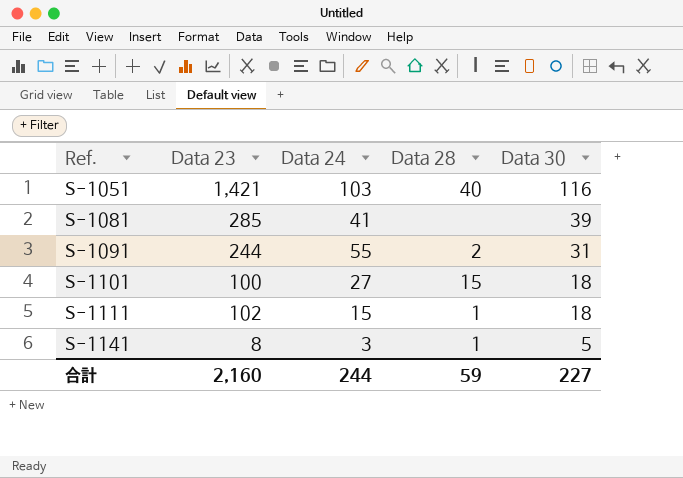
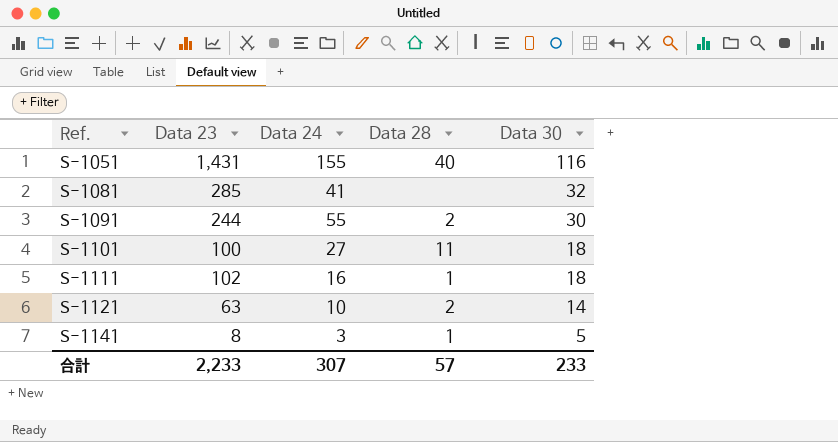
S-1051 | Data 23: 1,421 -> 1,431
S-1051 | Data 24: 103 -> 155
S-1081 | Data 30: 39 -> 32
S-1091 | Data 30: 31 -> 30
S-1101 | Data 28: 15 -> 11
S-1111 | Data 24: 15 -> 16
row S-1121: none -> 63 | 10 | 2 | 14
合計 | Data 23: 2,160 -> 2,233
合計 | Data 24: 244 -> 307
合計 | Data 28: 59 -> 57
合計 | Data 30: 227 -> 233

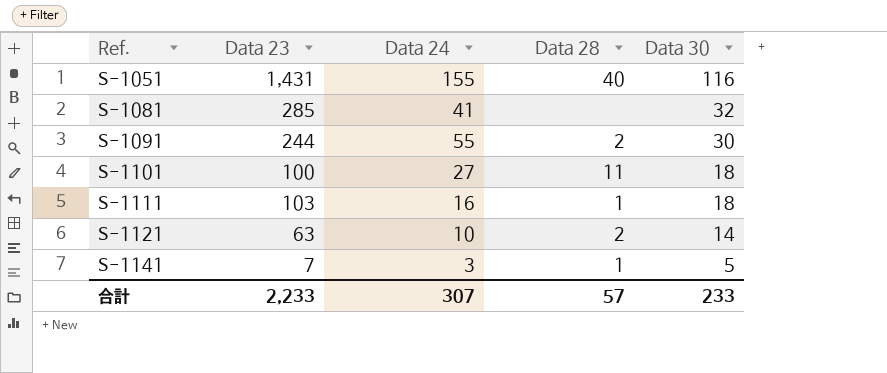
S-1111 | Data 23: 102 -> 103
S-1141 | Data 23: 8 -> 7

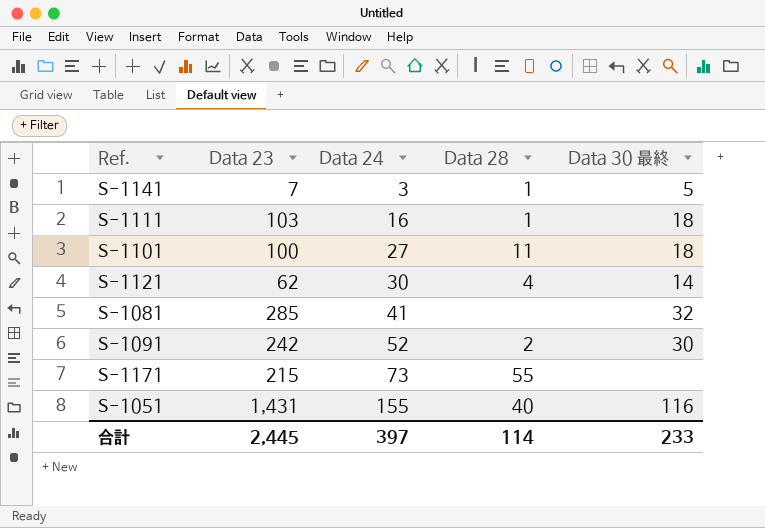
row order: Ref. ascending -> Data 24 ascending
column name: Data 30 -> Data 30 最終
S-1121 | Data 23: 63 -> 62
S-1121 | Data 24: 10 -> 30
S-1121 | Data 28: 2 -> 4
S-1091 | Data 23: 244 -> 242
S-1091 | Data 24: 55 -> 52
row S-1171: none -> 215 | 73 | 55 | none
合計 | Data 23: 2,233 -> 2,445
合計 | Data 24: 307 -> 397
合計 | Data 28: 57 -> 114

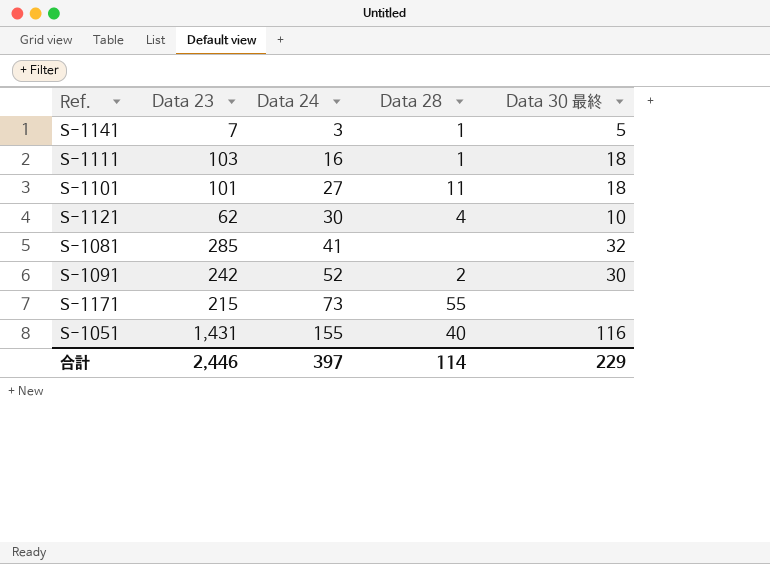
S-1101 | Data 23: 100 -> 101
S-1121 | Data 30 最終: 14 -> 10
合計 | Data 23: 2,445 -> 2,446
合計 | Data 30 最終: 233 -> 229

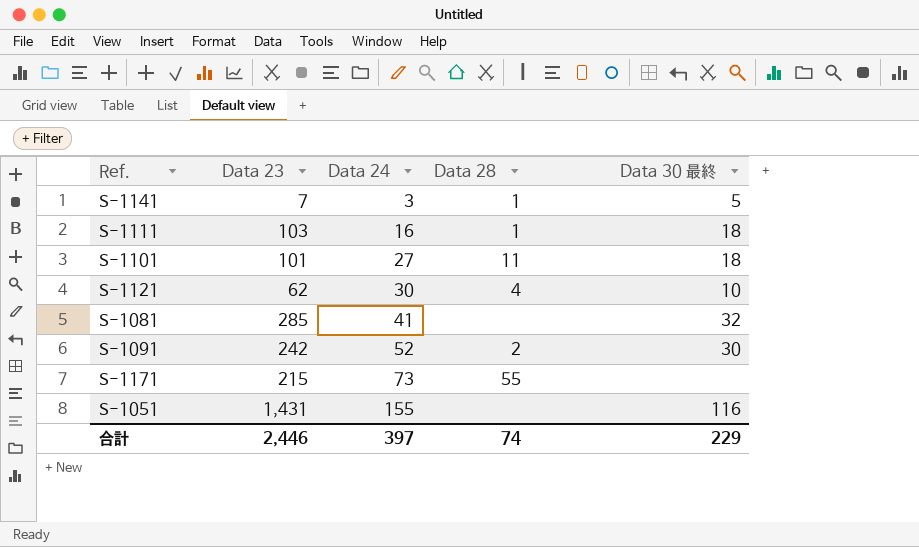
S-1051 | Data 28: 40 -> none
合計 | Data 28: 114 -> 74

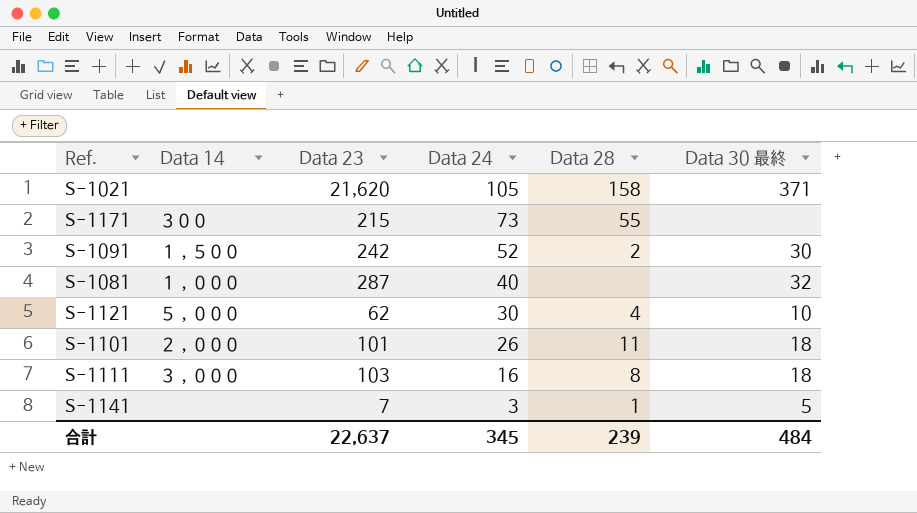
row order: Data 24 ascending -> Data 24 descending
column Data 14 | position: none -> 2
row S-1051: 1,431 | 155 | none | 116 -> none
row S-1021: none -> none | 21,620 | 105 | 158 | 371
S-1081 | Data 23: 285 -> 287
S-1081 | Data 24: 41 -> 40
S-1101 | Data 24: 27 -> 26
S-1111 | Data 28: 1 -> 8
合計 | Data 23: 2,446 -> 22,637
合計 | Data 24: 397 -> 345
合計 | Data 28: 74 -> 239
合計 | Data 30 最終: 229 -> 484

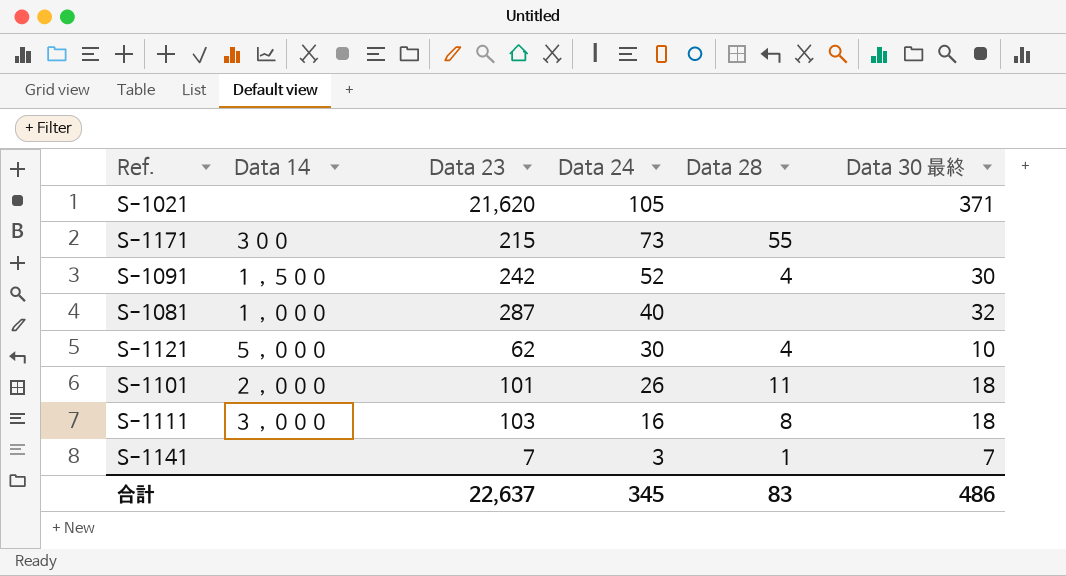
S-1021 | Data 28: 158 -> none
S-1091 | Data 28: 2 -> 4
S-1141 | Data 30 最終: 5 -> 7
合計 | Data 28: 239 -> 83
合計 | Data 30 最終: 484 -> 486

